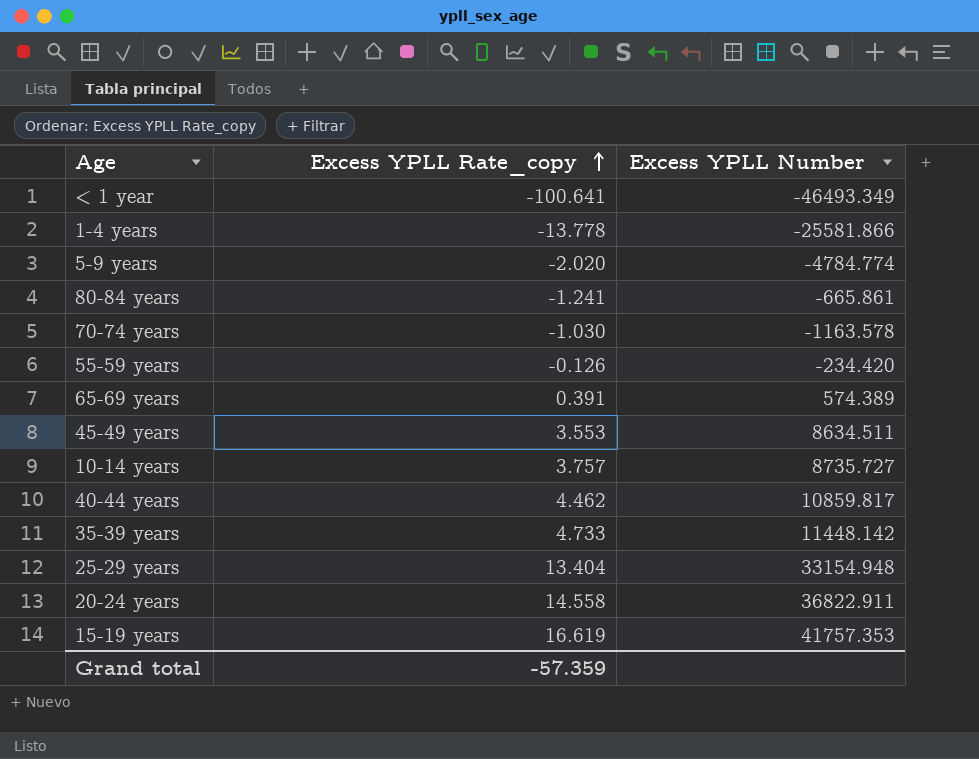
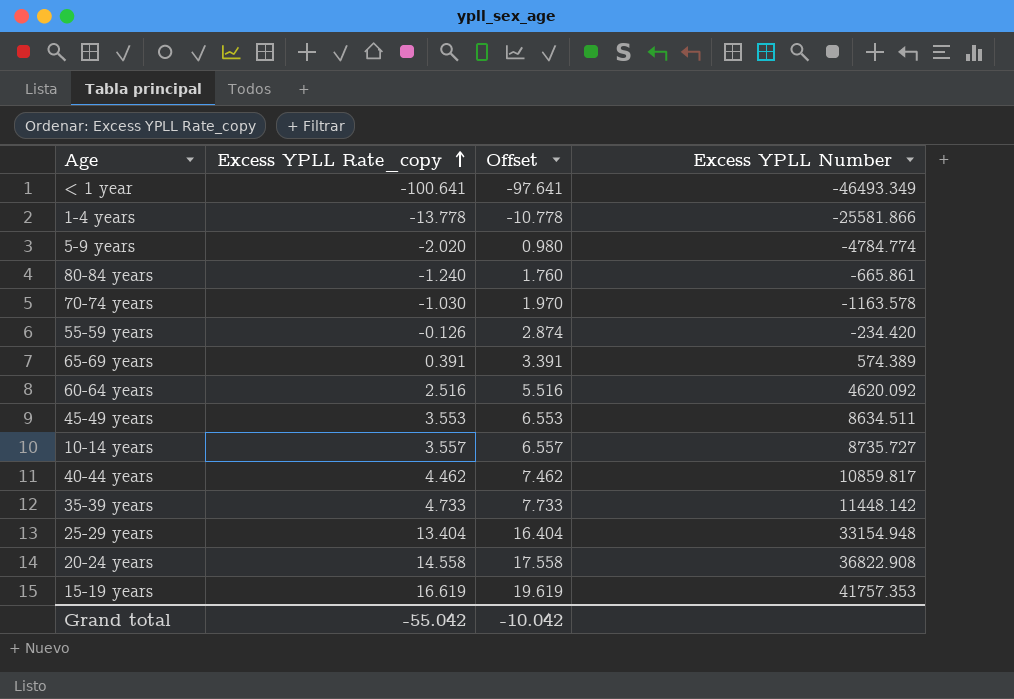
column Offset | formula: none -> [Excess YPLL Rate_copy] + 3
80-84 years | Excess YPLL Rate_copy: -1.241 -> -1.240
row 60-64 years: none -> 2.516 | 5.516 | 4620.092
10-14 years | Excess YPLL Rate_copy: 3.757 -> 3.557
20-24 years | Excess YPLL Number: 36822.911 -> 36822.908
Grand total | Excess YPLL Rate_copy: -57.359 -> -55.042

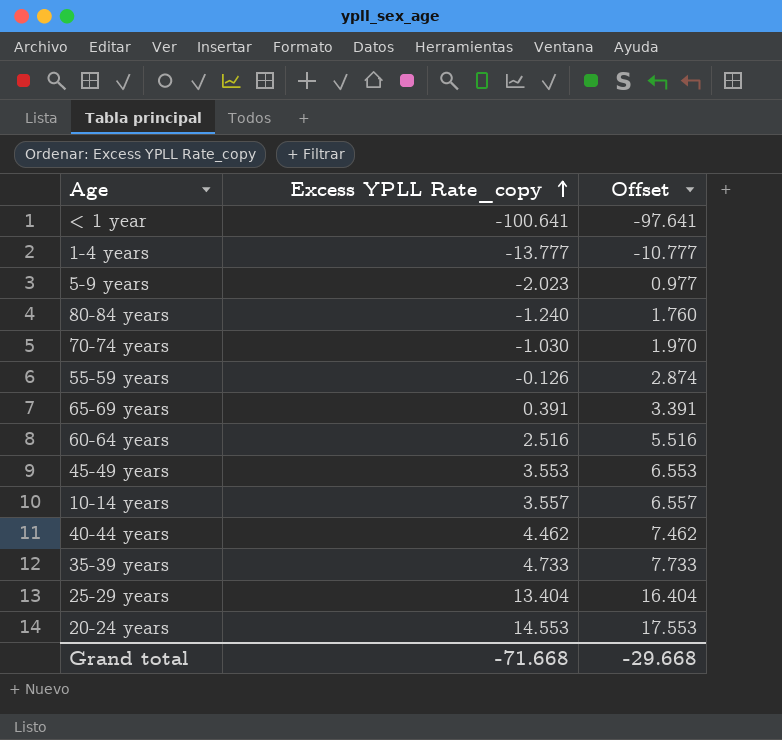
column Excess YPLL Number | position: 4 -> none
row 15-19 years: 16.619 | 19.619 | 41757.353 -> none
1-4 years | Excess YPLL Rate_copy: -13.778 -> -13.777
1-4 years | Offset: -10.778 -> -10.777
5-9 years | Excess YPLL Rate_copy: -2.020 -> -2.023
5-9 years | Offset: 0.980 -> 0.977
20-24 years | Excess YPLL Rate_copy: 14.558 -> 14.553
20-24 years | Offset: 17.558 -> 17.553
Grand total | Excess YPLL Rate_copy: -55.042 -> -71.668
Grand total | Offset: -10.042 -> -29.668

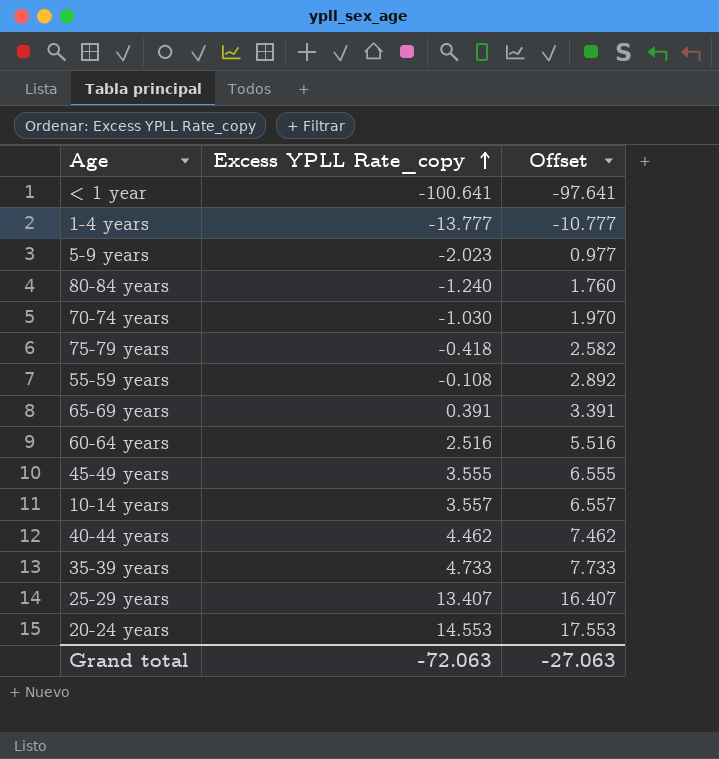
row 75-79 years: none -> -0.418 | 2.582
55-59 years | Excess YPLL Rate_copy: -0.126 -> -0.108
55-59 years | Offset: 2.874 -> 2.892
45-49 years | Excess YPLL Rate_copy: 3.553 -> 3.555
45-49 years | Offset: 6.553 -> 6.555
25-29 years | Excess YPLL Rate_copy: 13.404 -> 13.407
25-29 years | Offset: 16.404 -> 16.407
Grand total | Excess YPLL Rate_copy: -71.668 -> -72.063
Grand total | Offset: -29.668 -> -27.063

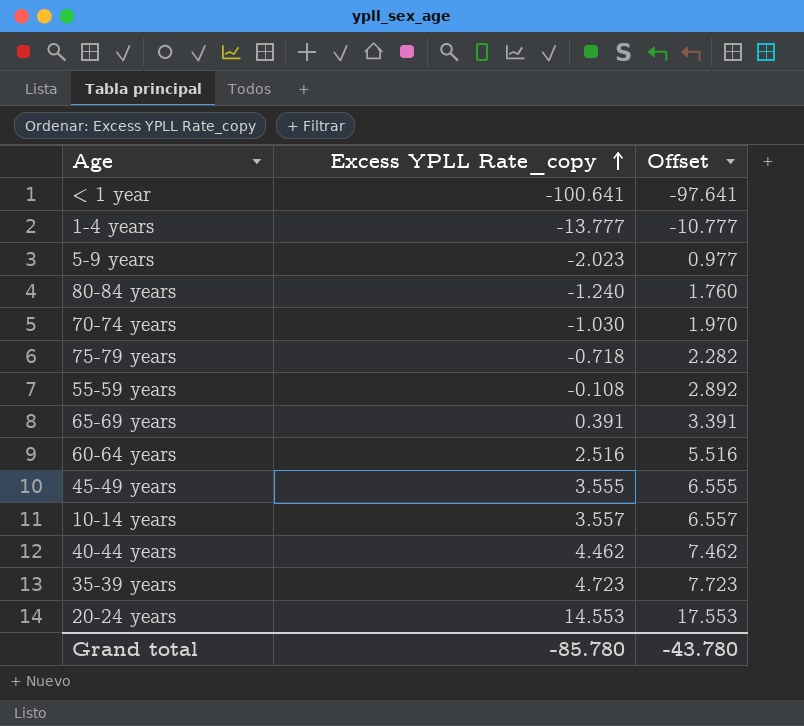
row 25-29 years: 13.407 | 16.407 -> none
75-79 years | Excess YPLL Rate_copy: -0.418 -> -0.718
75-79 years | Offset: 2.582 -> 2.282
35-39 years | Excess YPLL Rate_copy: 4.733 -> 4.723
35-39 years | Offset: 7.733 -> 7.723
Grand total | Excess YPLL Rate_copy: -72.063 -> -85.780
Grand total | Offset: -27.063 -> -43.780

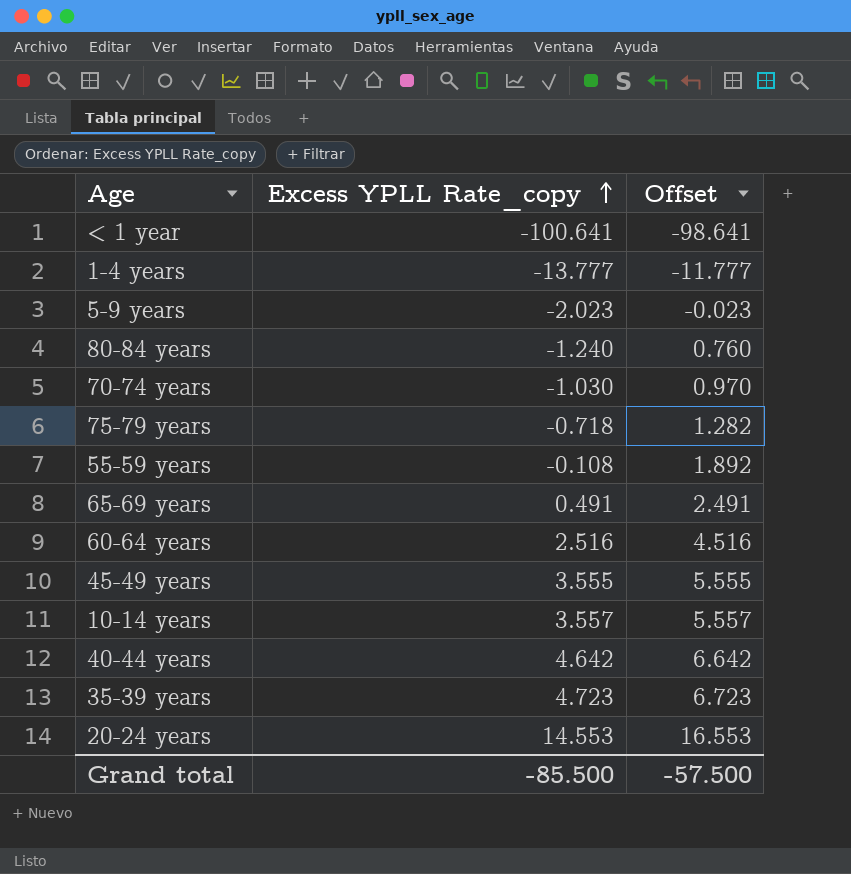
column Offset | formula: [Excess YPLL Rate_copy] + 3 -> [Excess YPLL Rate_copy] + 2
65-69 years | Excess YPLL Rate_copy: 0.391 -> 0.491
40-44 years | Excess YPLL Rate_copy: 4.462 -> 4.642
Grand total | Excess YPLL Rate_copy: -85.780 -> -85.500
Grand total | Offset: -43.780 -> -57.500

